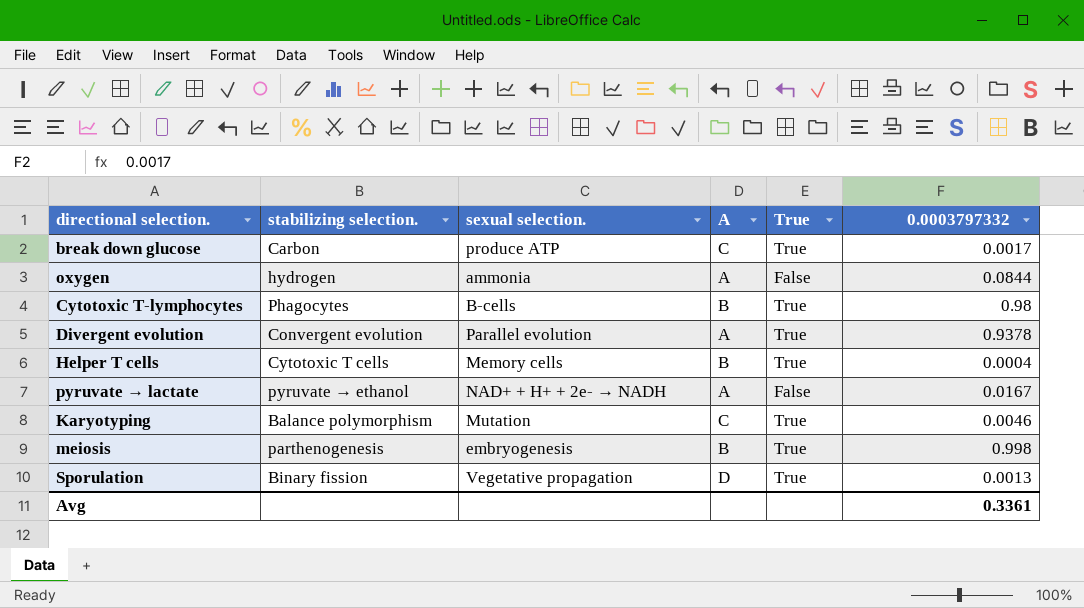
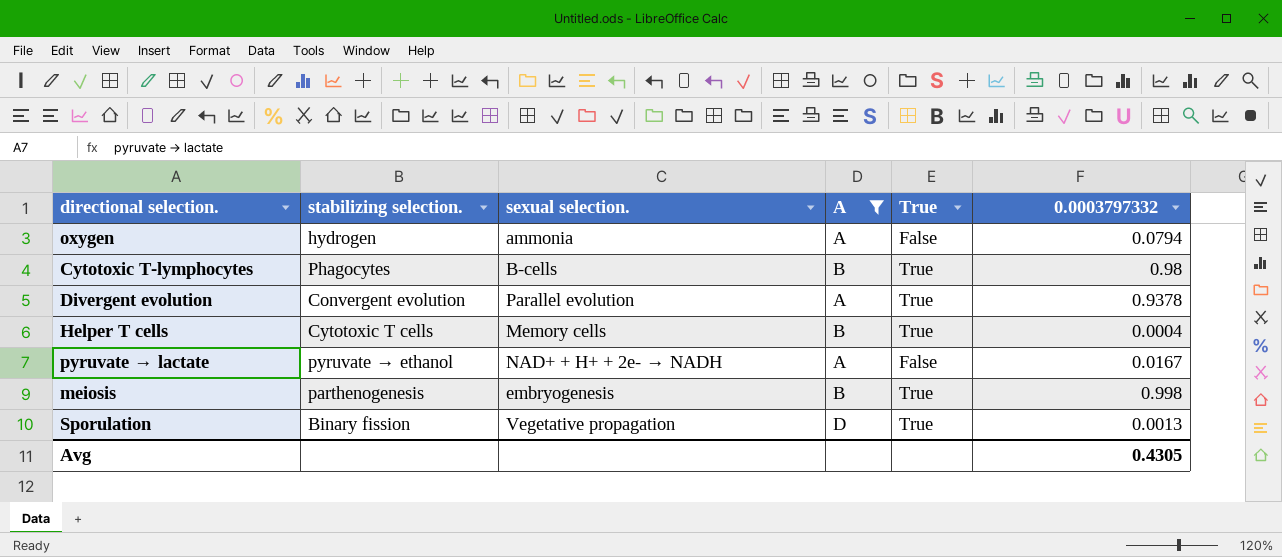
filter: none -> A != C
oxygen | 0.0003797332: 0.0844 -> 0.0794
Avg | 0.0003797332: 0.3361 -> 0.4305

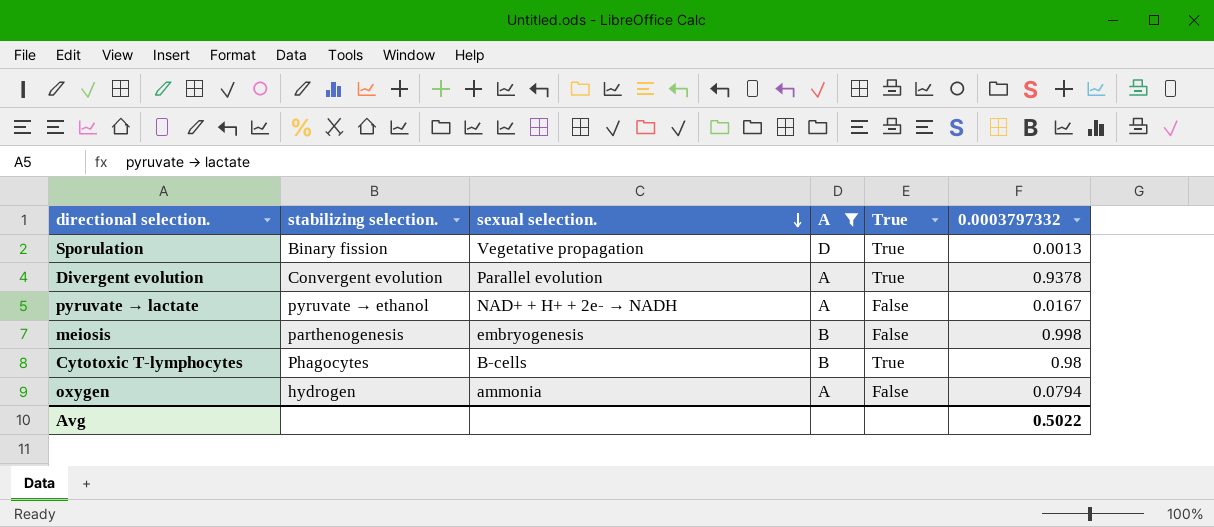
row order: none -> sexual selection. descending
row Helper T cells: Cytotoxic T cells | Memory cells | B | True | 0.0004 -> none
meiosis | True: True -> False
Avg | 0.0003797332: 0.4305 -> 0.5022

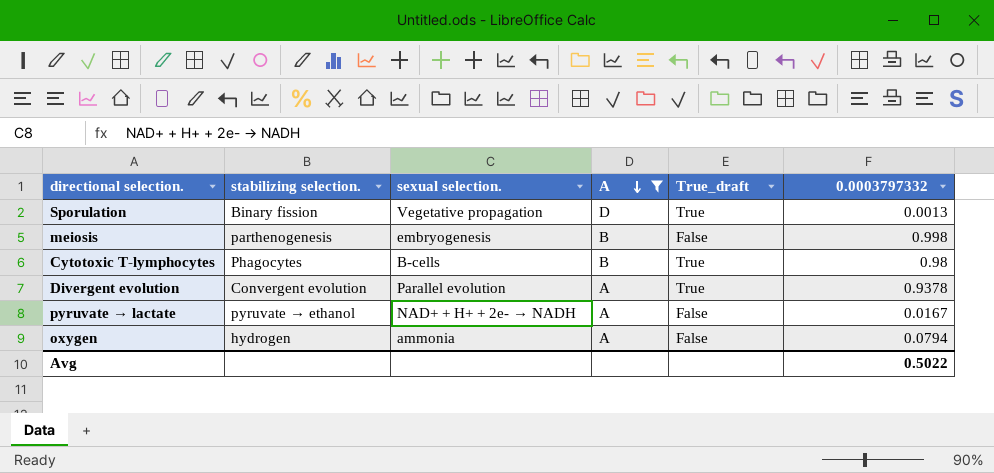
row order: sexual selection. descending -> A descending
column name: True -> True_draft

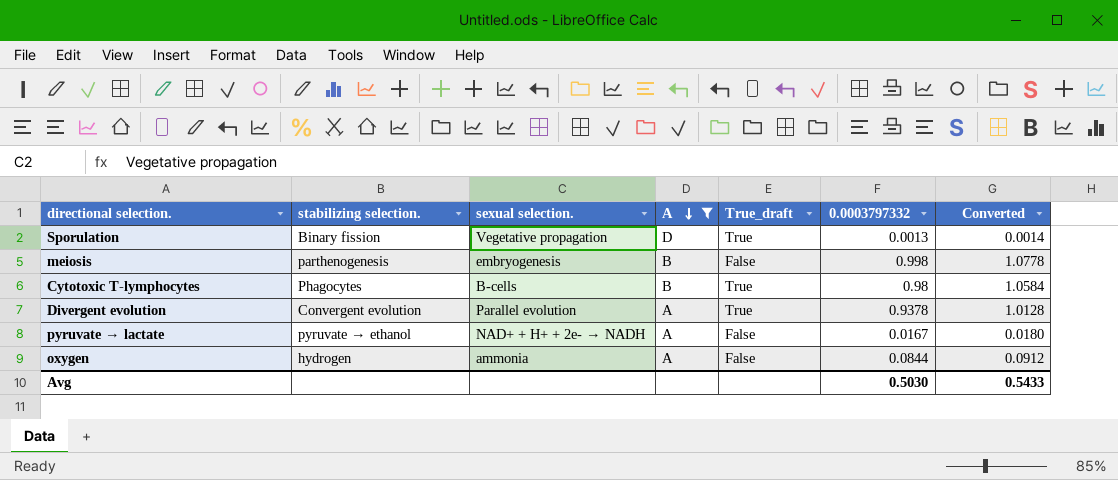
column Converted | formula: none -> [0.0003797332] * 1.08
oxygen | 0.0003797332: 0.0794 -> 0.0844
Avg | 0.0003797332: 0.5022 -> 0.5030

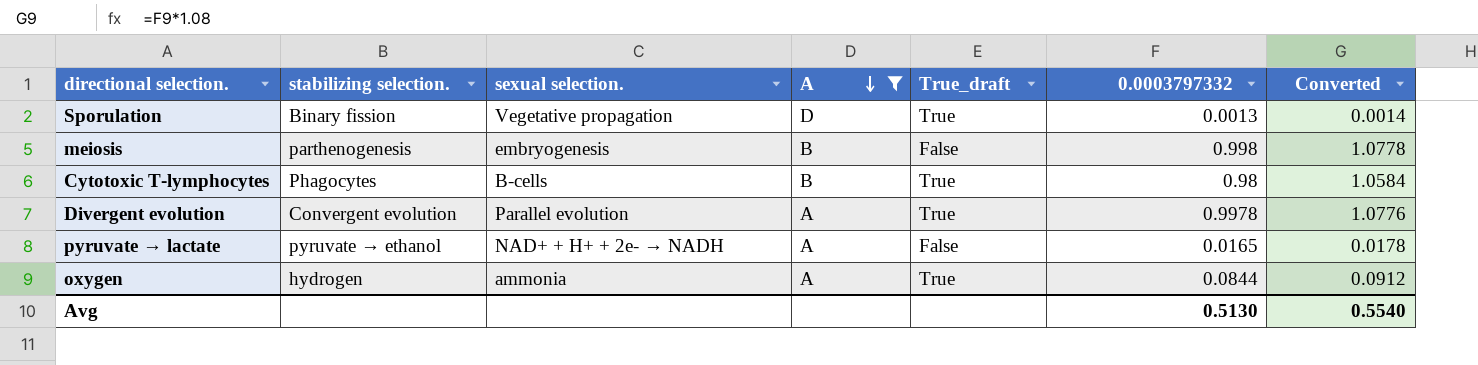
Divergent evolution | 0.0003797332: 0.9378 -> 0.9978
Divergent evolution | Converted: 1.0128 -> 1.0776
pyruvate → lactate | 0.0003797332: 0.0167 -> 0.0165
pyruvate → lactate | Converted: 0.0180 -> 0.0178
oxygen | True_draft: False -> True
Avg | 0.0003797332: 0.5030 -> 0.5130
Avg | Converted: 0.5433 -> 0.5540

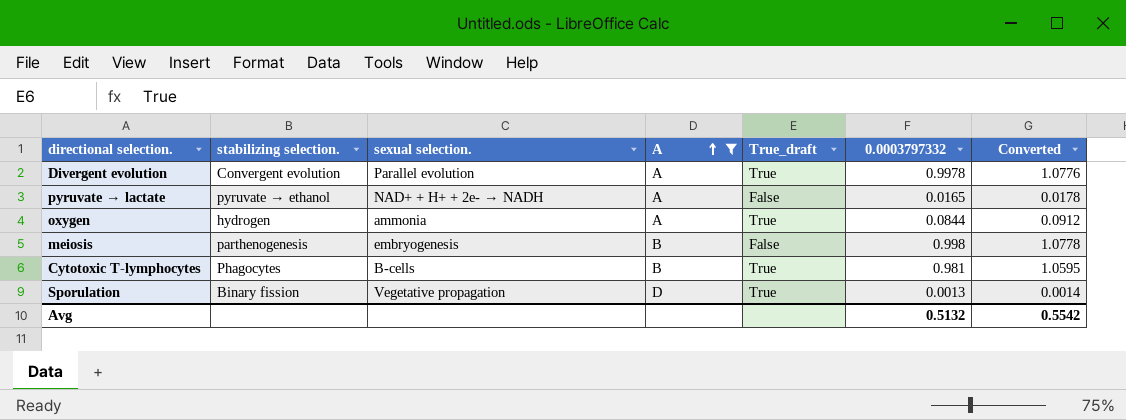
row order: A descending -> A ascending
Cytotoxic T-lymphocytes | 0.0003797332: 0.98 -> 0.981
Cytotoxic T-lymphocytes | Converted: 1.0584 -> 1.0595
Avg | 0.0003797332: 0.5130 -> 0.5132
Avg | Converted: 0.5540 -> 0.5542

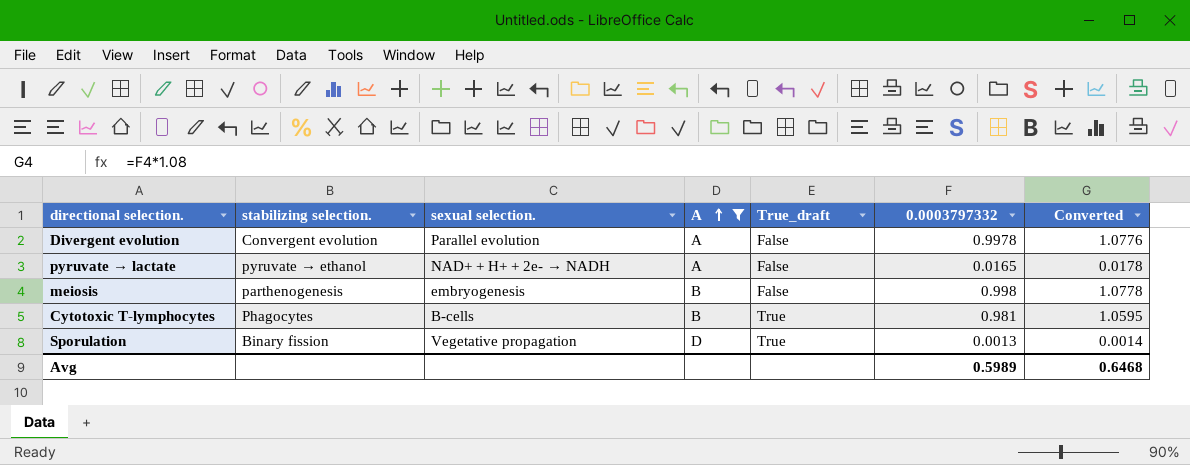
row oxygen: hydrogen | ammonia | A | True | 0.0844 | 0.0912 -> none
Divergent evolution | True_draft: True -> False
Avg | 0.0003797332: 0.5132 -> 0.5989
Avg | Converted: 0.5542 -> 0.6468

